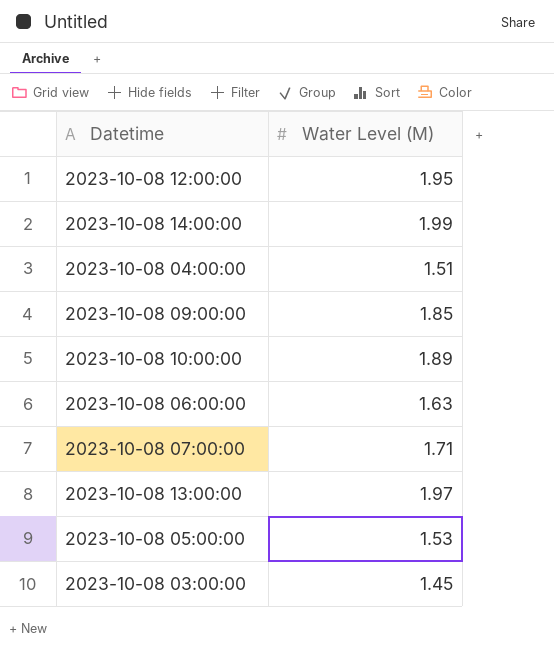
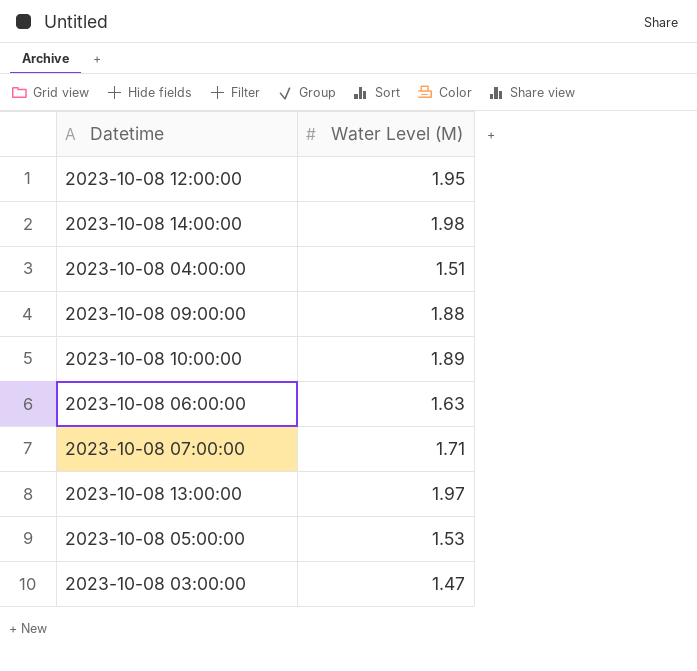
2023-10-08 14:00:00 | Water Level (M): 1.99 -> 1.98
2023-10-08 09:00:00 | Water Level (M): 1.85 -> 1.88
2023-10-08 03:00:00 | Water Level (M): 1.45 -> 1.47

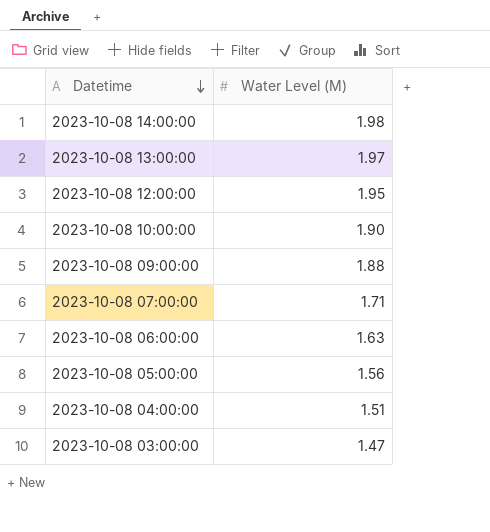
row order: none -> Datetime descending
2023-10-08 10:00:00 | Water Level (M): 1.89 -> 1.90
2023-10-08 05:00:00 | Water Level (M): 1.53 -> 1.56

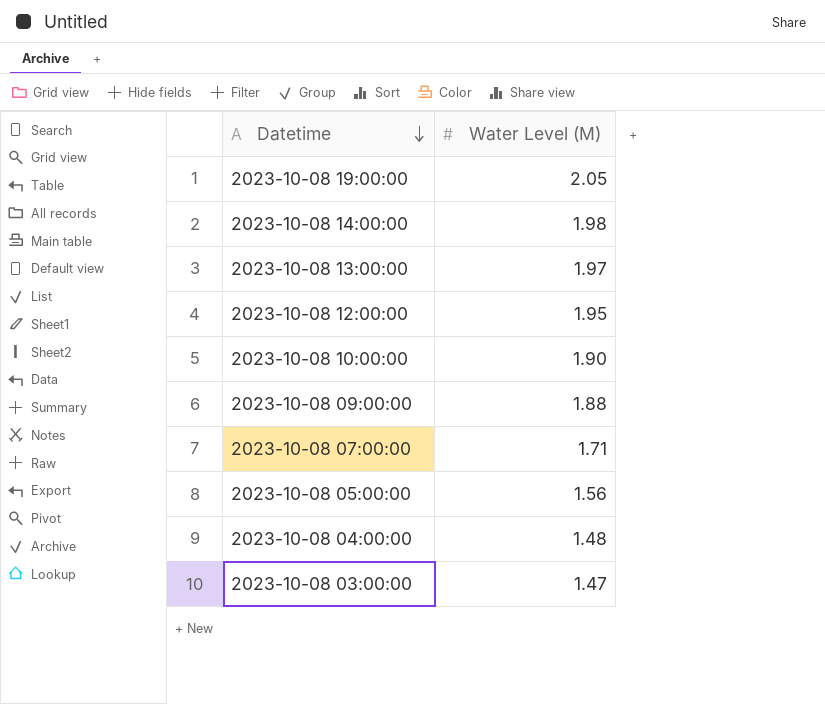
row 2023-10-08 06:00:00: 1.63 -> none
row 2023-10-08 19:00:00: none -> 2.05
2023-10-08 04:00:00 | Water Level (M): 1.51 -> 1.48

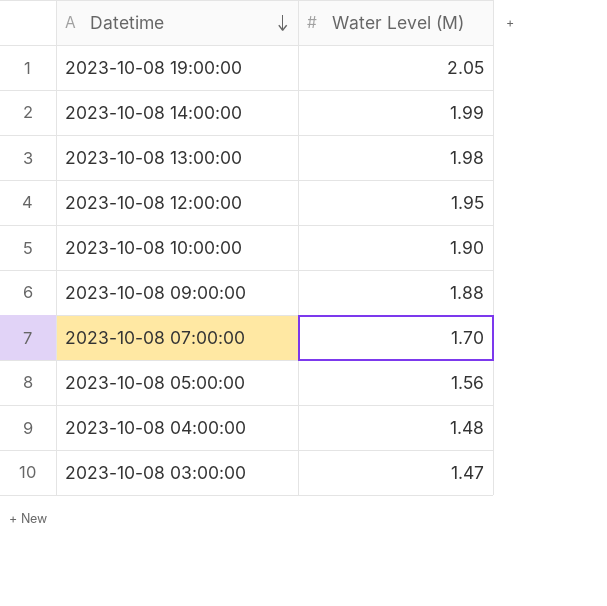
2023-10-08 14:00:00 | Water Level (M): 1.98 -> 1.99
2023-10-08 13:00:00 | Water Level (M): 1.97 -> 1.98
2023-10-08 07:00:00 | Water Level (M): 1.71 -> 1.70

